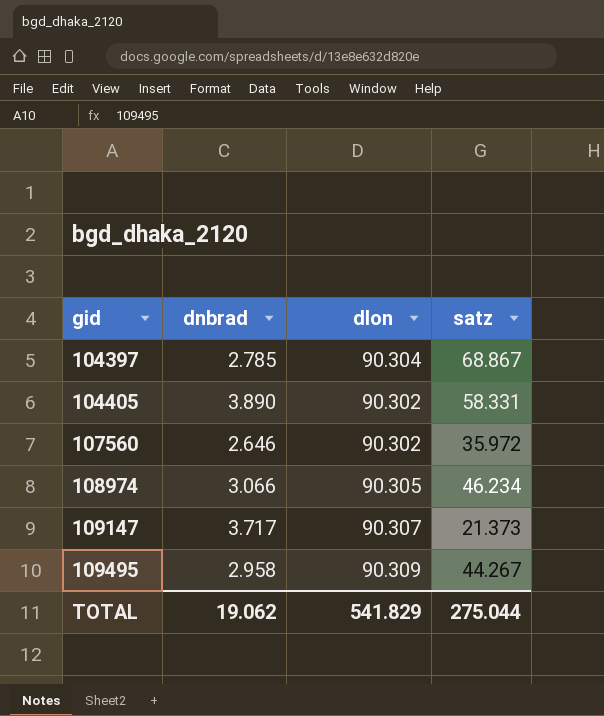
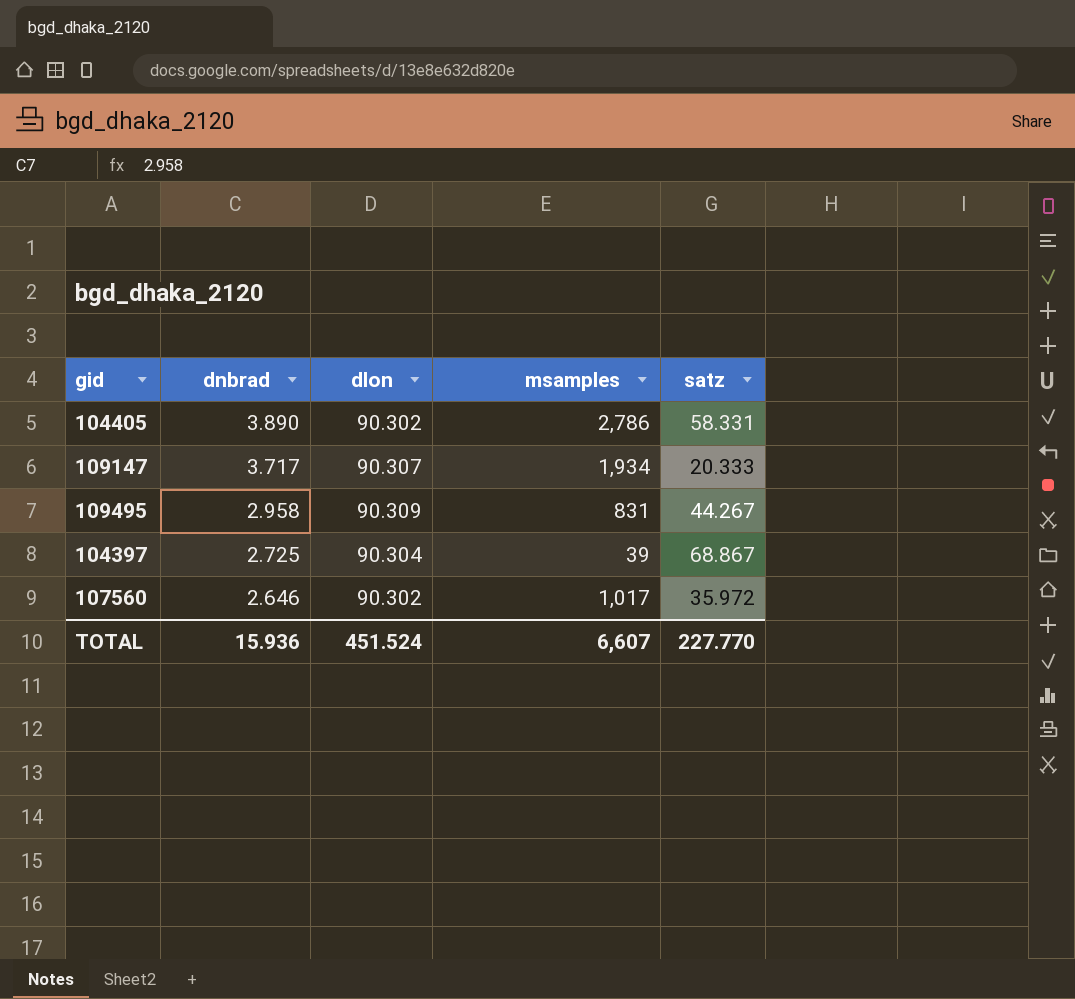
row order: gid ascending -> dnbrad descending
column msamples | position: none -> 4
row 108974: 3.066 | 90.305 | 46.234 -> none
109147 | satz: 21.373 -> 20.333
104397 | dnbrad: 2.785 -> 2.725
TOTAL | dnbrad: 19.062 -> 15.936
TOTAL | dlon: 541.829 -> 451.524
TOTAL | satz: 275.044 -> 227.770

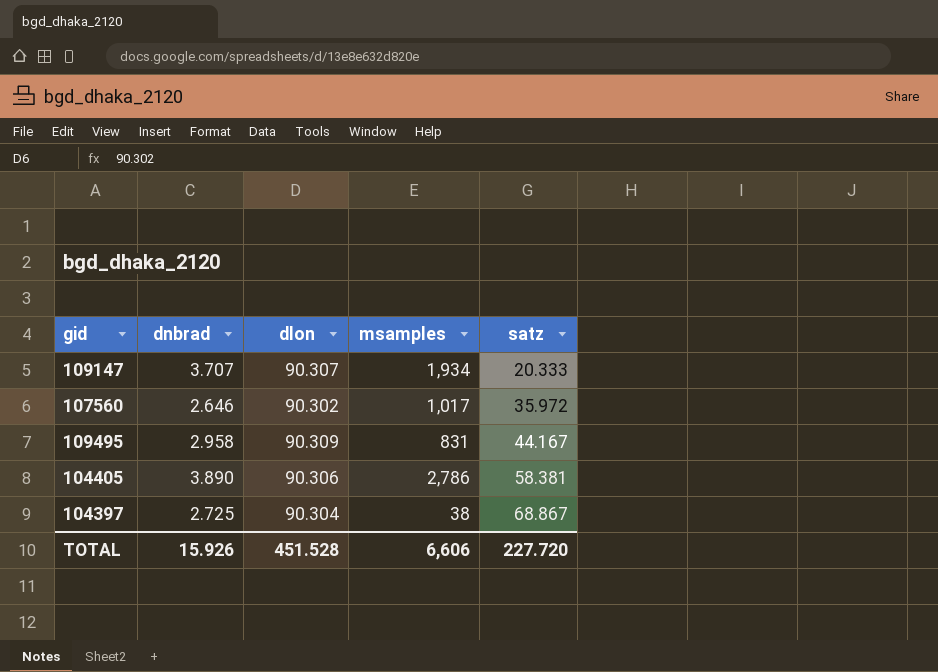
row order: dnbrad descending -> satz ascending
109147 | dnbrad: 3.717 -> 3.707
109495 | satz: 44.267 -> 44.167
104405 | dlon: 90.302 -> 90.306
104405 | satz: 58.331 -> 58.381
104397 | msamples: 39 -> 38
TOTAL | dnbrad: 15.936 -> 15.926
TOTAL | dlon: 451.524 -> 451.528
TOTAL | msamples: 6,607 -> 6,606
TOTAL | satz: 227.770 -> 227.720

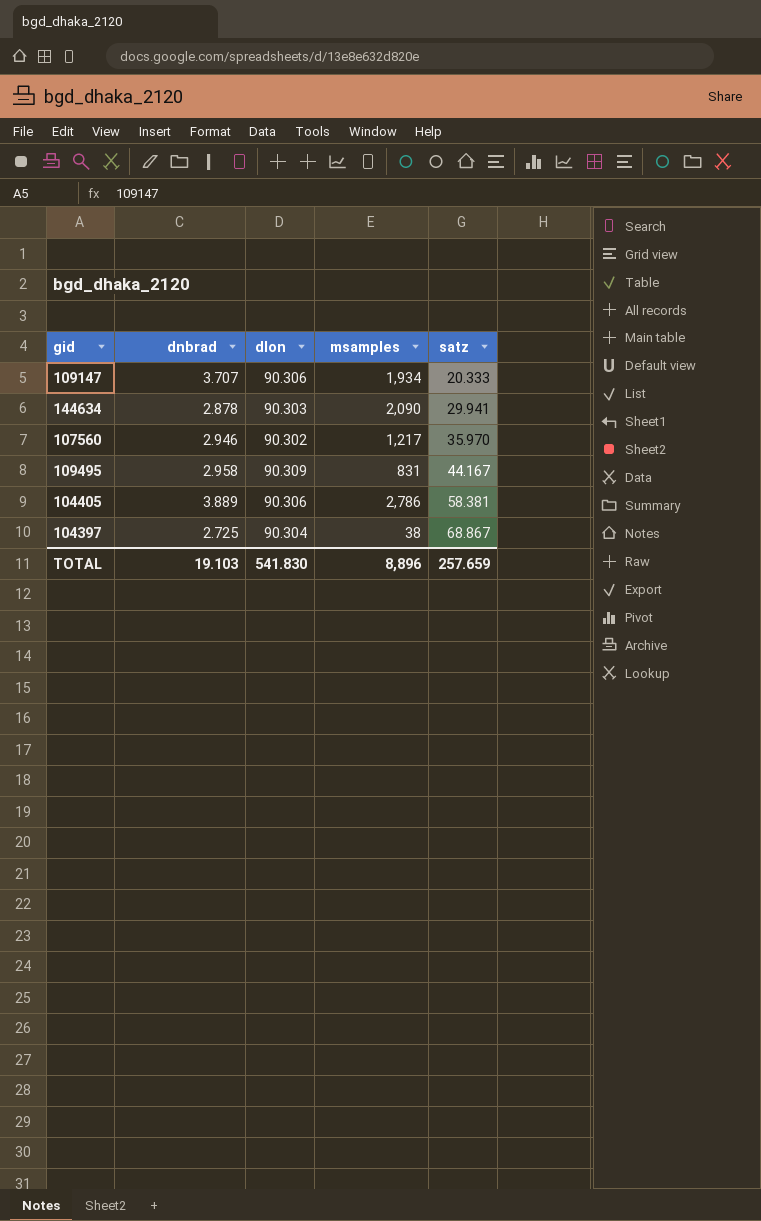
109147 | dlon: 90.307 -> 90.306
row 144634: none -> 2.878 | 90.303 | 2,090 | 29.941
107560 | dnbrad: 2.646 -> 2.946
107560 | msamples: 1,017 -> 1,217
107560 | satz: 35.972 -> 35.970
104405 | dnbrad: 3.890 -> 3.889
TOTAL | dnbrad: 15.926 -> 19.103
TOTAL | dlon: 451.528 -> 541.830
TOTAL | msamples: 6,606 -> 8,896
TOTAL | satz: 227.720 -> 257.659

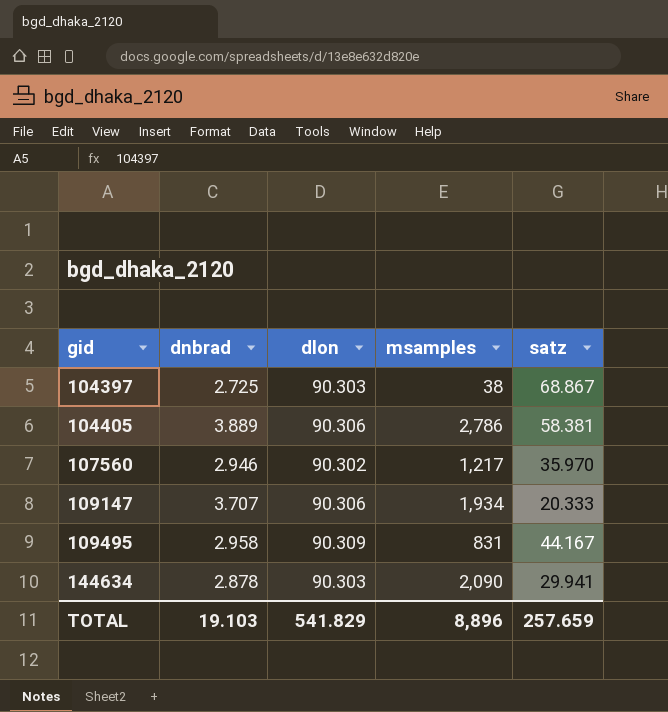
row order: satz ascending -> gid ascending
104397 | dlon: 90.304 -> 90.303
TOTAL | dlon: 541.830 -> 541.829

